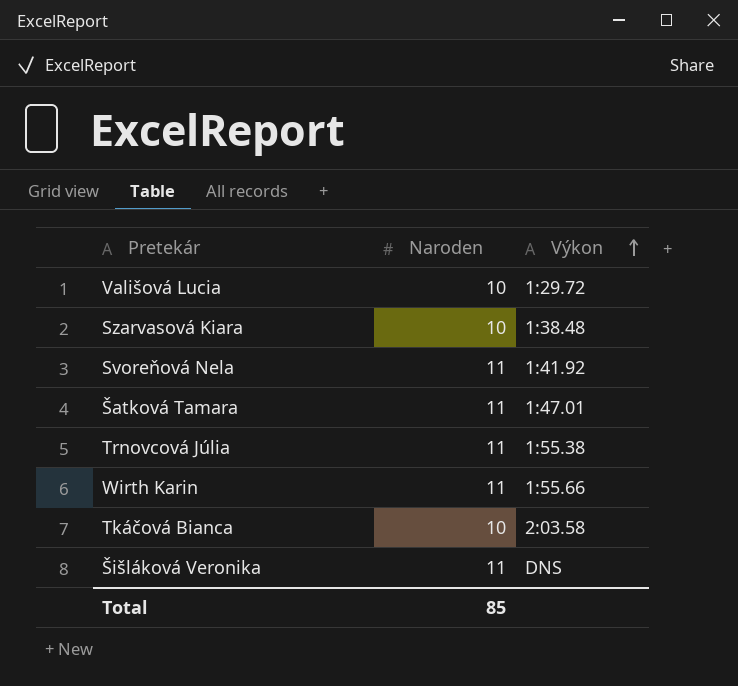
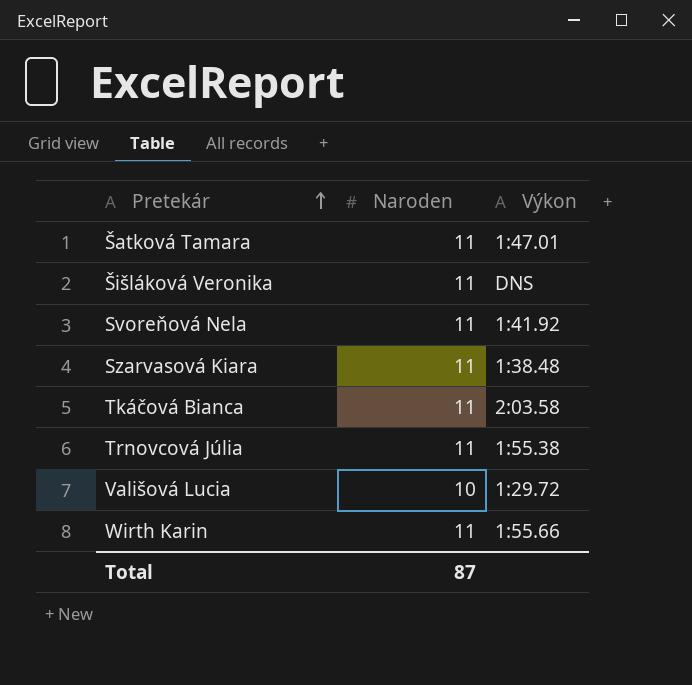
row order: Výkon ascending -> Pretekár ascending
Szarvasová Kiara | Naroden: 10 -> 11
Tkáčová Bianca | Naroden: 10 -> 11
Total | Naroden: 85 -> 87

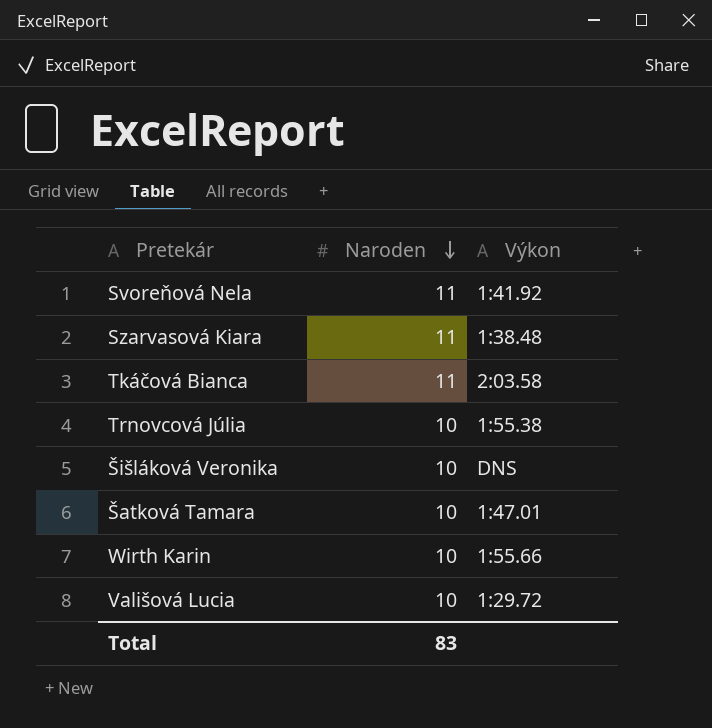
row order: Pretekár ascending -> Naroden descending
Trnovcová Júlia | Naroden: 11 -> 10
Šišláková Veronika | Naroden: 11 -> 10
Šatková Tamara | Naroden: 11 -> 10
Wirth Karin | Naroden: 11 -> 10
Total | Naroden: 87 -> 83

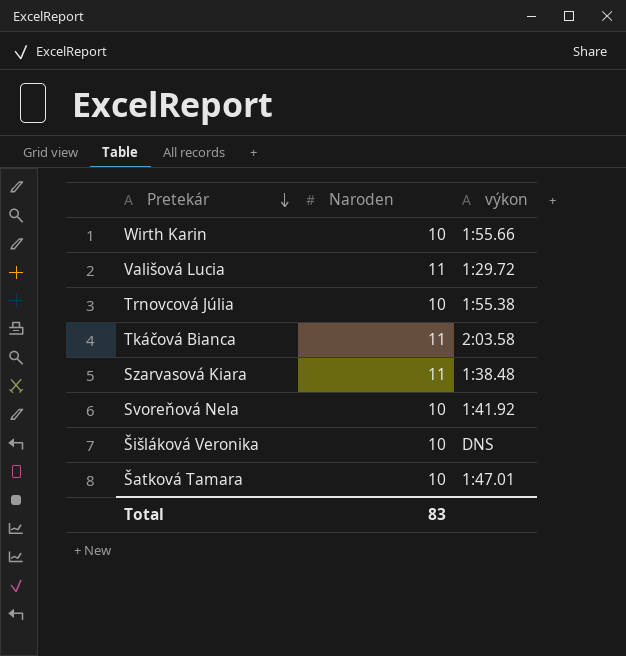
row order: Naroden descending -> Pretekár descending
column name: Výkon -> výkon
Vališová Lucia | Naroden: 10 -> 11
Svoreňová Nela | Naroden: 11 -> 10

